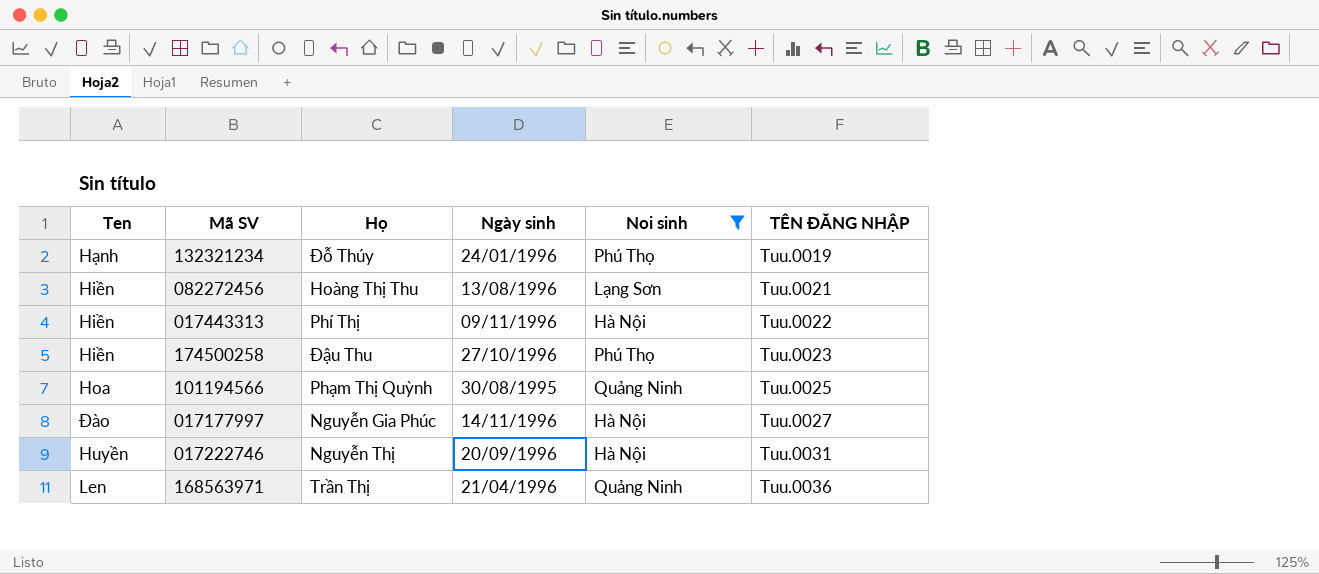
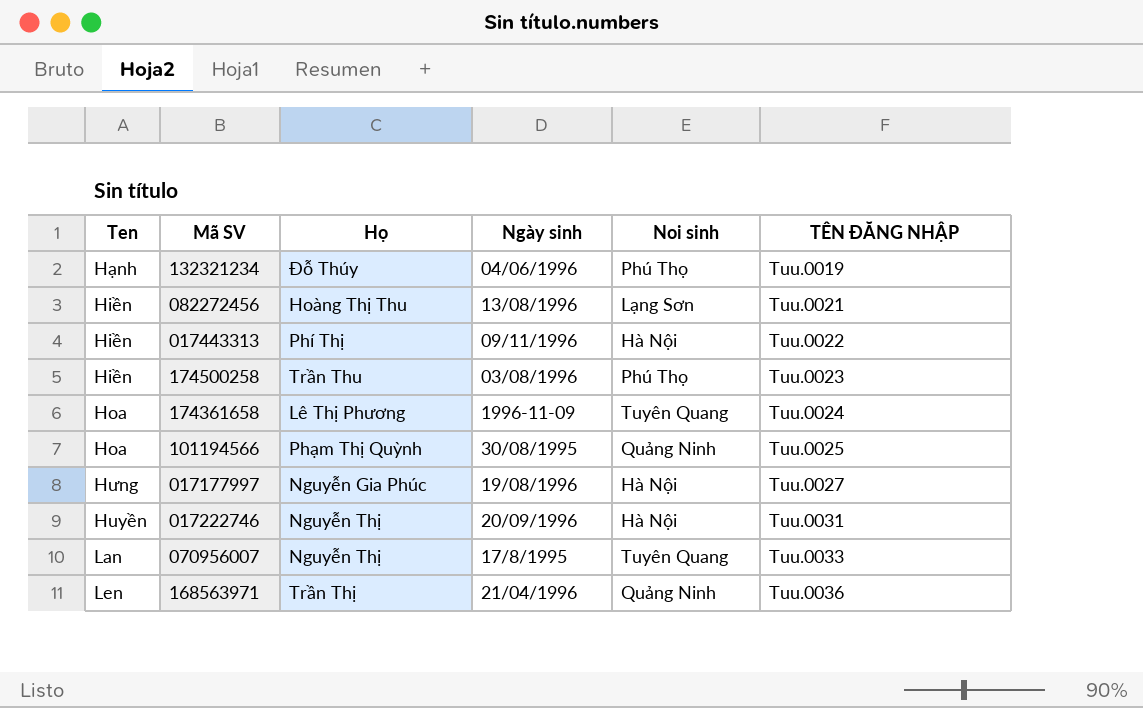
filter: Noi sinh != Tuyên Quang -> none
132321234 | Ngày sinh: 24/01/1996 -> 04/06/1996
174500258 | Họ: Đậu Thu -> Trần Thu
174500258 | Ngày sinh: 27/10/1996 -> 03/08/1996
017177997 | Ten: Đào -> Hưng
017177997 | Ngày sinh: 14/11/1996 -> 19/08/1996

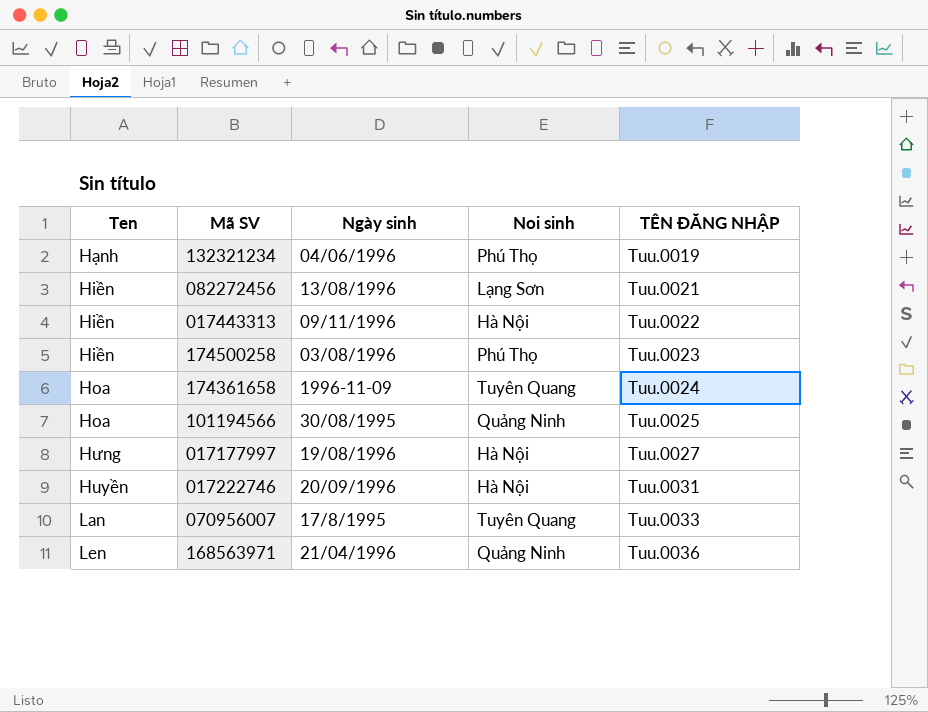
column Họ | position: 3 -> none

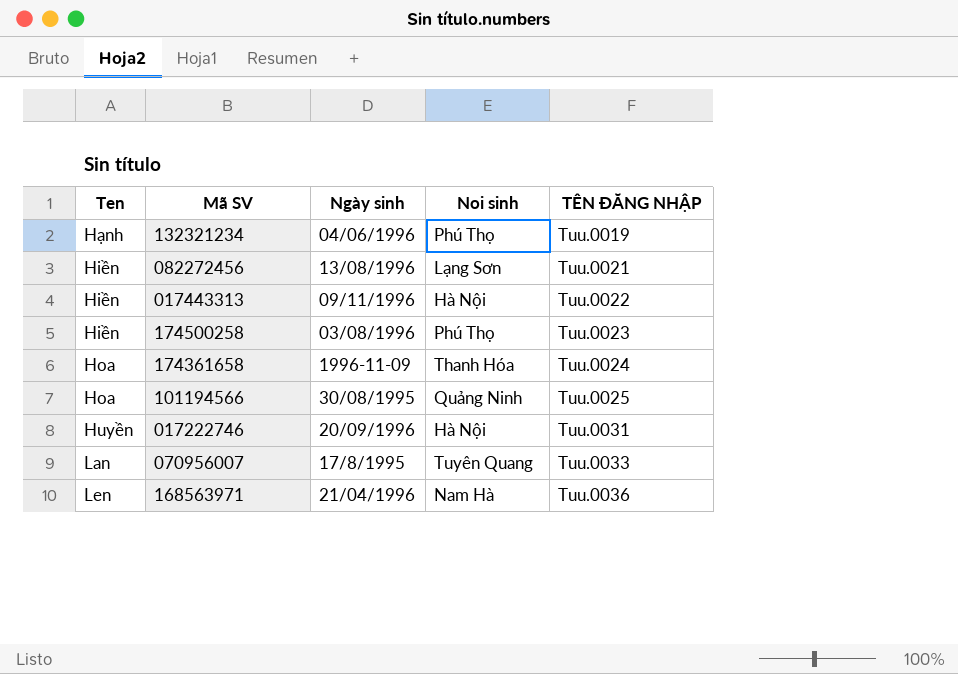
row 017177997: Hưng | 19/08/1996 | Hà Nội | Tuu.0027 -> none
174361658 | Noi sinh: Tuyên Quang -> Thanh Hóa
168563971 | Noi sinh: Quảng Ninh -> Nam Hà

